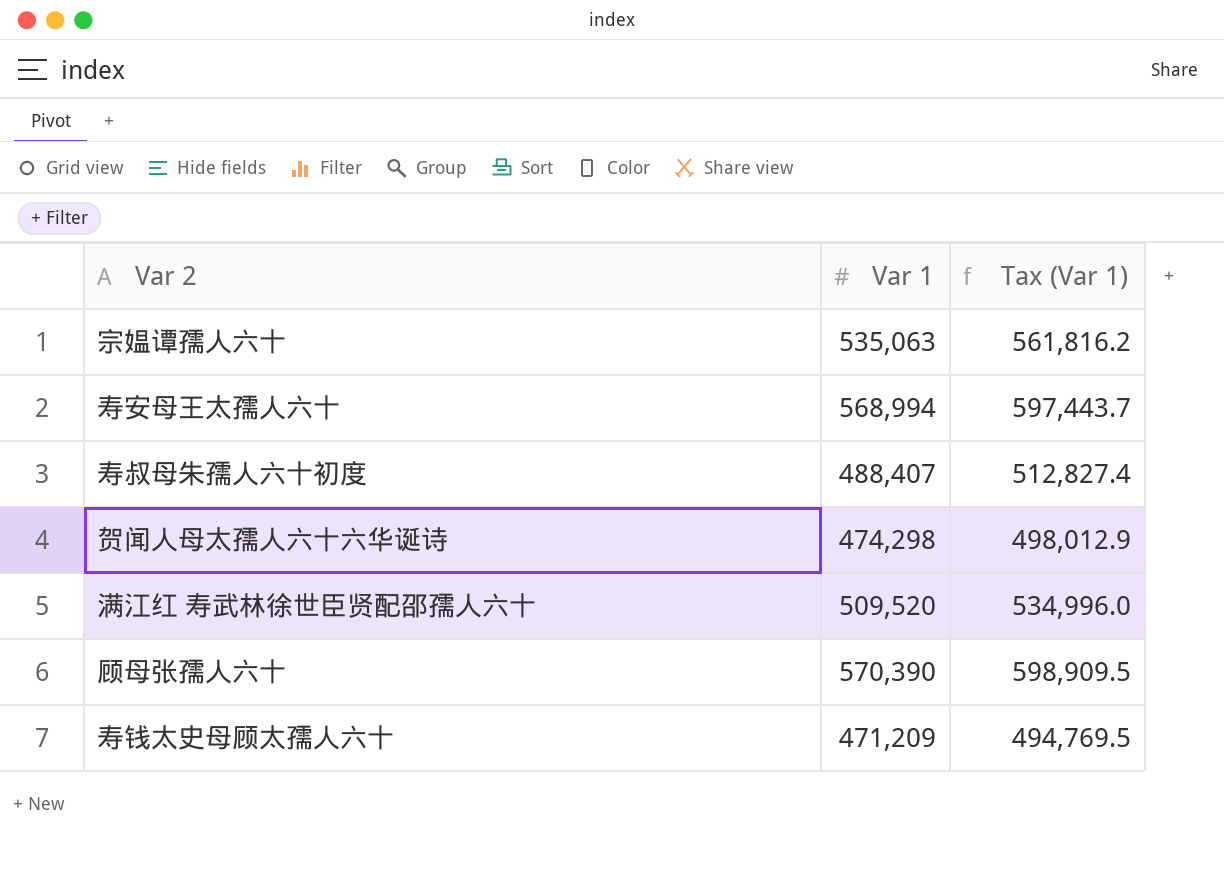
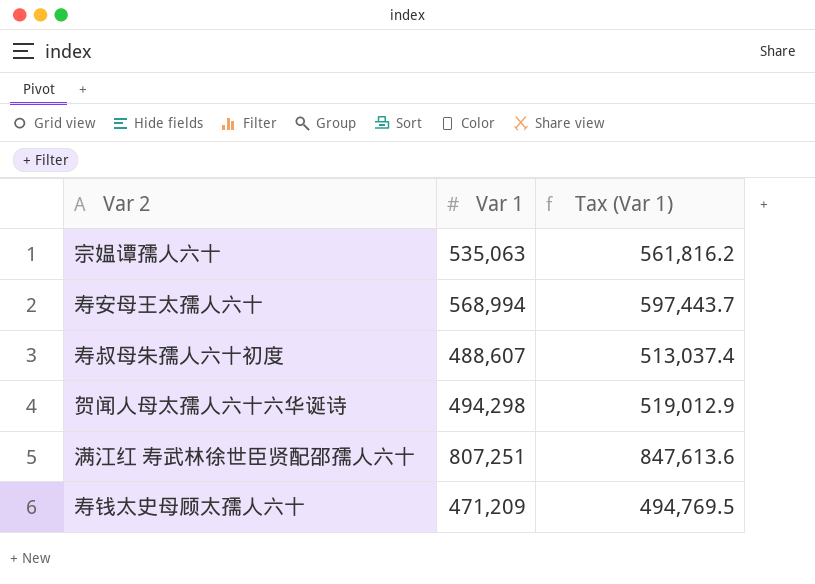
row 顾母张孺人六十: 570,390 | 598,909.5 -> none
寿叔母朱孺人六十初度 | Var 1: 488,407 -> 488,607
寿叔母朱孺人六十初度 | Tax (Var 1): 512,827.4 -> 513,037.4
贺闻人母太孺人六十六华诞诗 | Var 1: 474,298 -> 494,298
贺闻人母太孺人六十六华诞诗 | Tax (Var 1): 498,012.9 -> 519,012.9
满江红 寿武林徐世臣贤配邵孺人六十 | Var 1: 509,520 -> 807,251
满江红 寿武林徐世臣贤配邵孺人六十 | Tax (Var 1): 534,996.0 -> 847,613.6

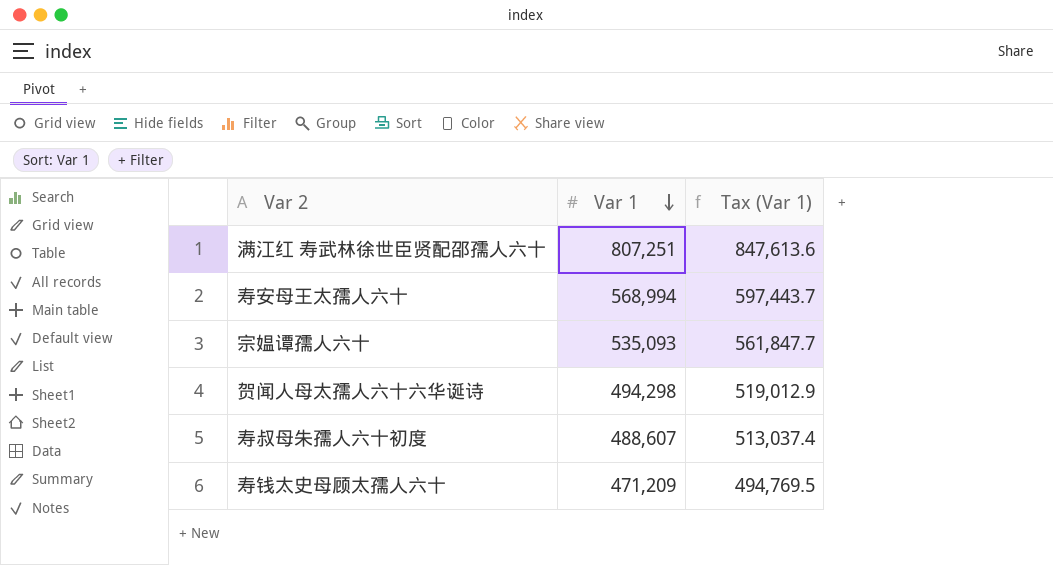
row order: none -> Var 1 descending
宗媪谭孺人六十 | Var 1: 535,063 -> 535,093
宗媪谭孺人六十 | Tax (Var 1): 561,816.2 -> 561,847.7

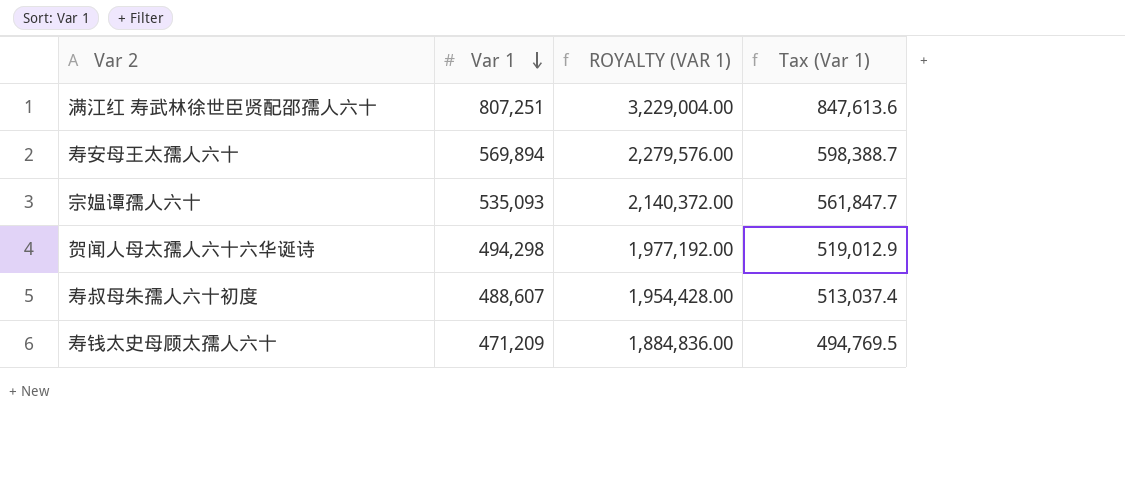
column ROYALTY (VAR 1) | formula: none -> [Var 1] * 4
寿安母王太孺人六十 | Var 1: 568,994 -> 569,894
寿安母王太孺人六十 | Tax (Var 1): 597,443.7 -> 598,388.7

